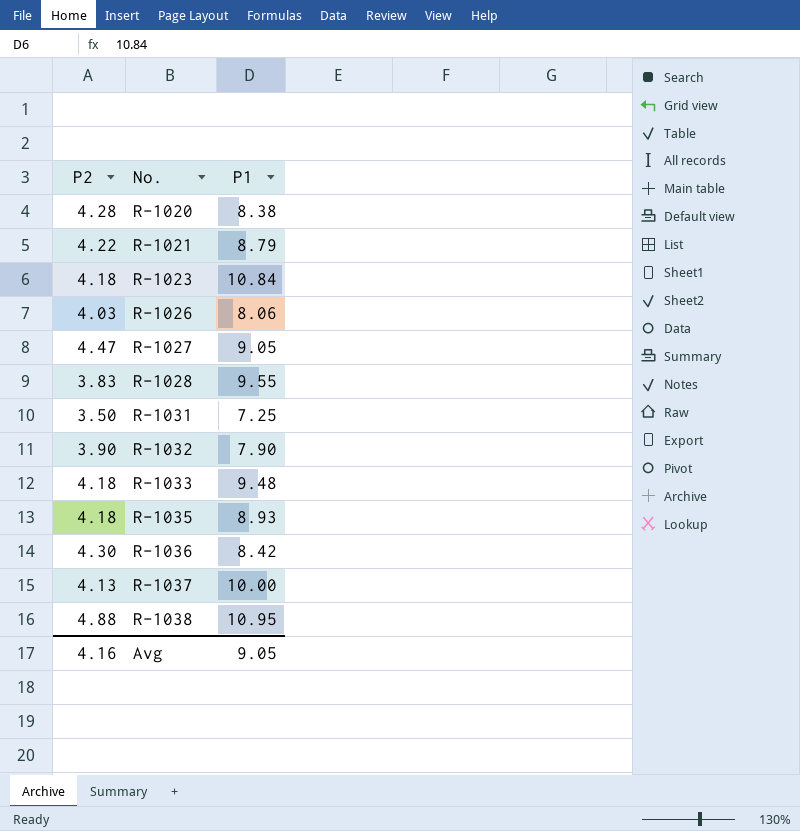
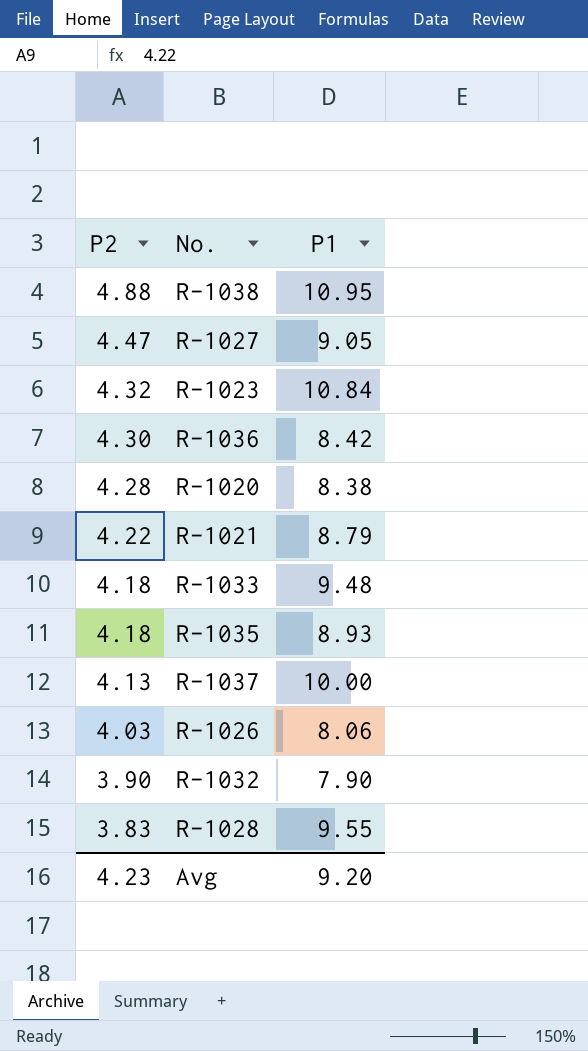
row order: No. ascending -> P2 descending
row R-1031: 3.50 | 7.25 -> none
R-1023 | P2: 4.18 -> 4.32
Avg | P2: 4.16 -> 4.23
Avg | P1: 9.05 -> 9.20

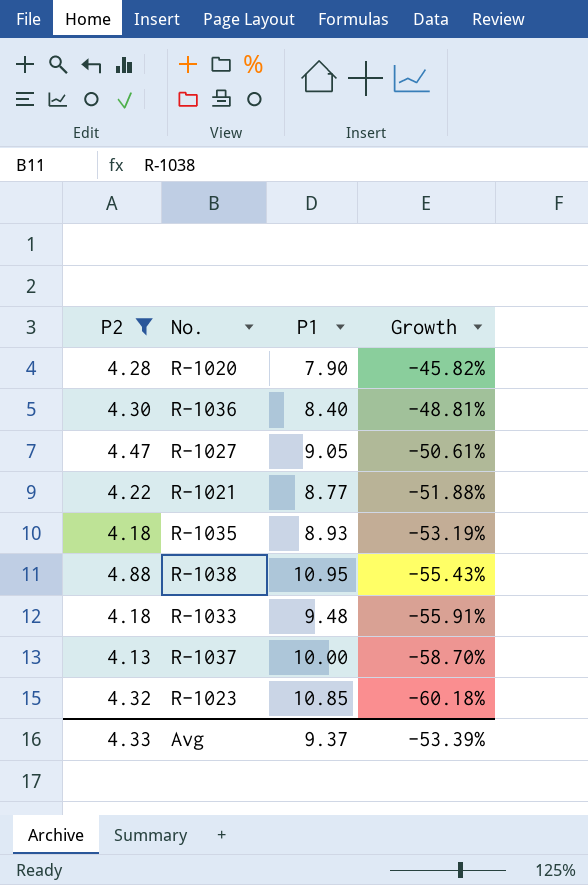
filter: none -> P2 >= 4.13
row order: P2 descending -> Growth descending
column Growth | formula: none -> ([P2] - [P1]) / [P1]
R-1020 | P1: 8.38 -> 7.90
R-1036 | P1: 8.42 -> 8.40
R-1021 | P1: 8.79 -> 8.77
R-1023 | P1: 10.84 -> 10.85
Avg | P2: 4.23 -> 4.33
Avg | P1: 9.20 -> 9.37

